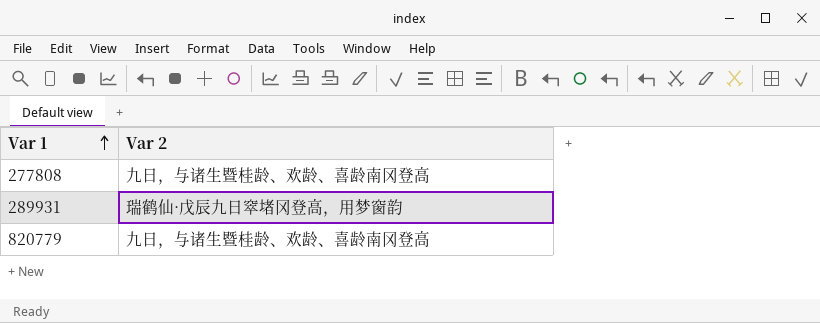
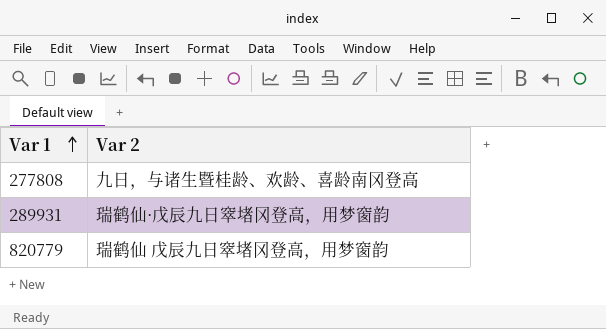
820779 | Var 2: 九日，与诸生暨桂龄、欢龄、喜龄南冈登高 -> 瑞鹤仙 戊辰九日窣堵冈登高，用梦窗韵

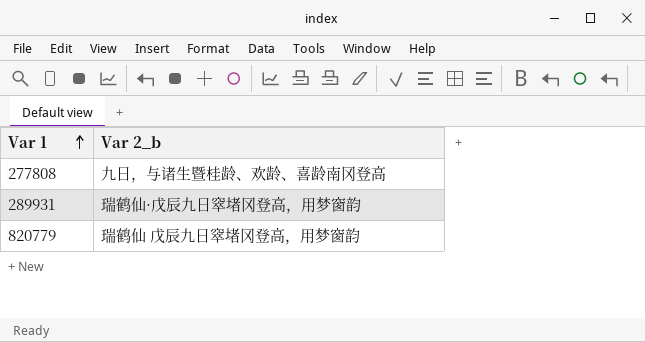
column name: Var 2 -> Var 2_b

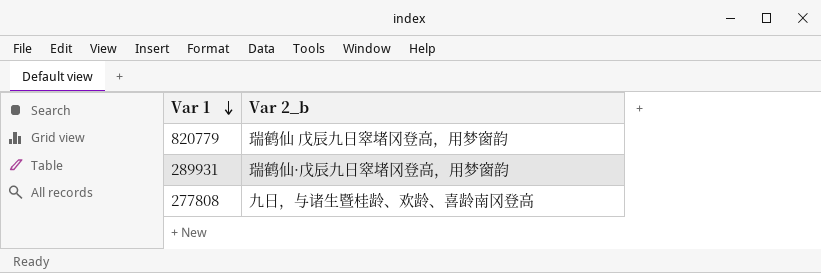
row order: Var 1 ascending -> Var 1 descending

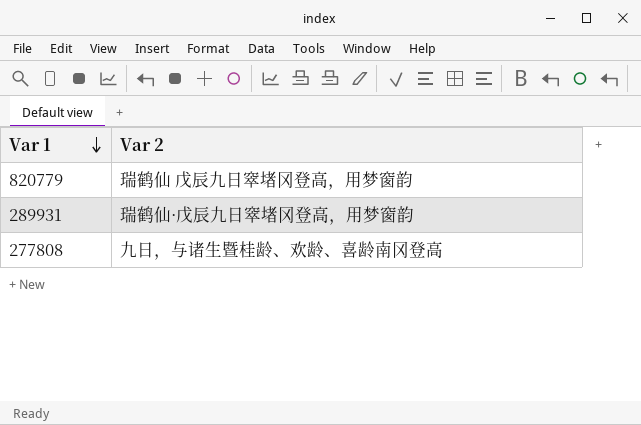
column name: Var 2_b -> Var 2

